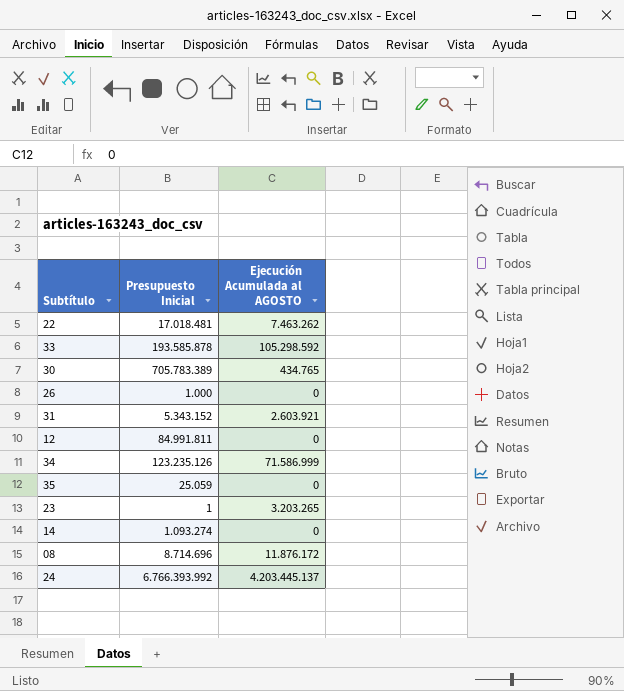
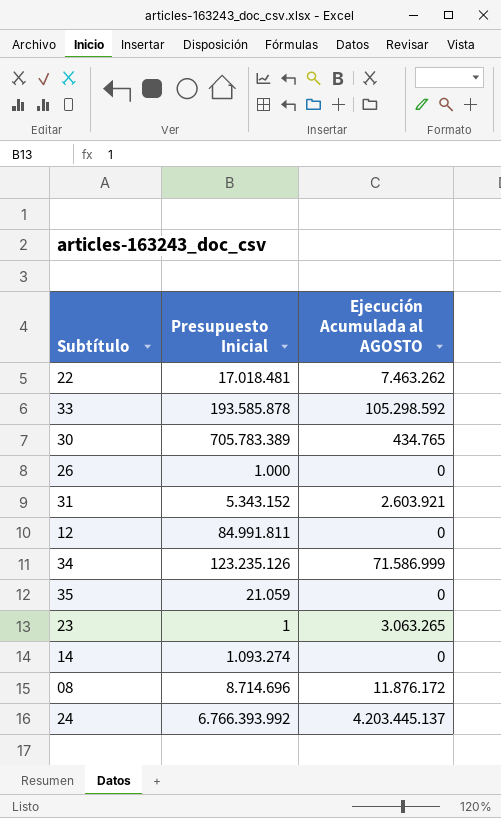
35 | Presupuesto Inicial: 25.059 -> 21.059
23 | Ejecución Acumulada al AGOSTO: 3.203.265 -> 3.063.265

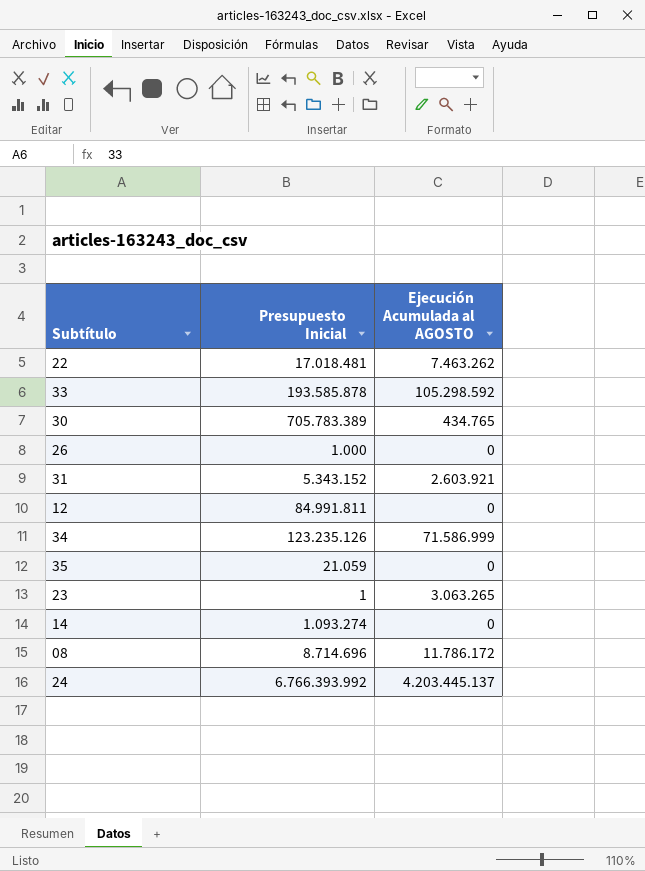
08 | Ejecución Acumulada al AGOSTO: 11.876.172 -> 11.786.172

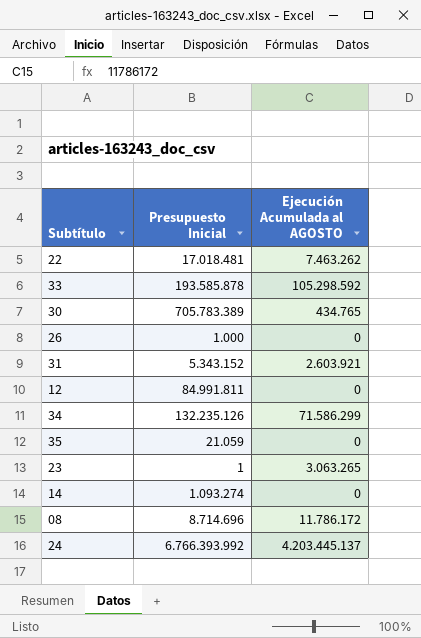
34 | Presupuesto Inicial: 123.235.126 -> 132.235.126
34 | Ejecución Acumulada al AGOSTO: 71.586.999 -> 71.586.299

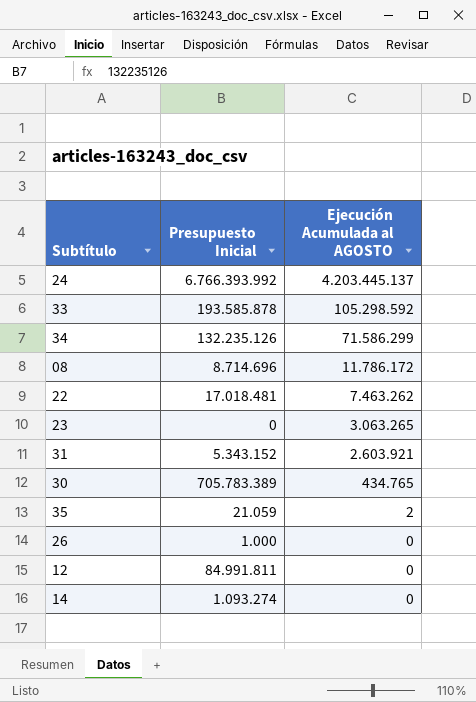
row order: none -> Ejecución Acumulada al AGOSTO descending
23 | Presupuesto Inicial: 1 -> 0
35 | Ejecución Acumulada al AGOSTO: 0 -> 2

